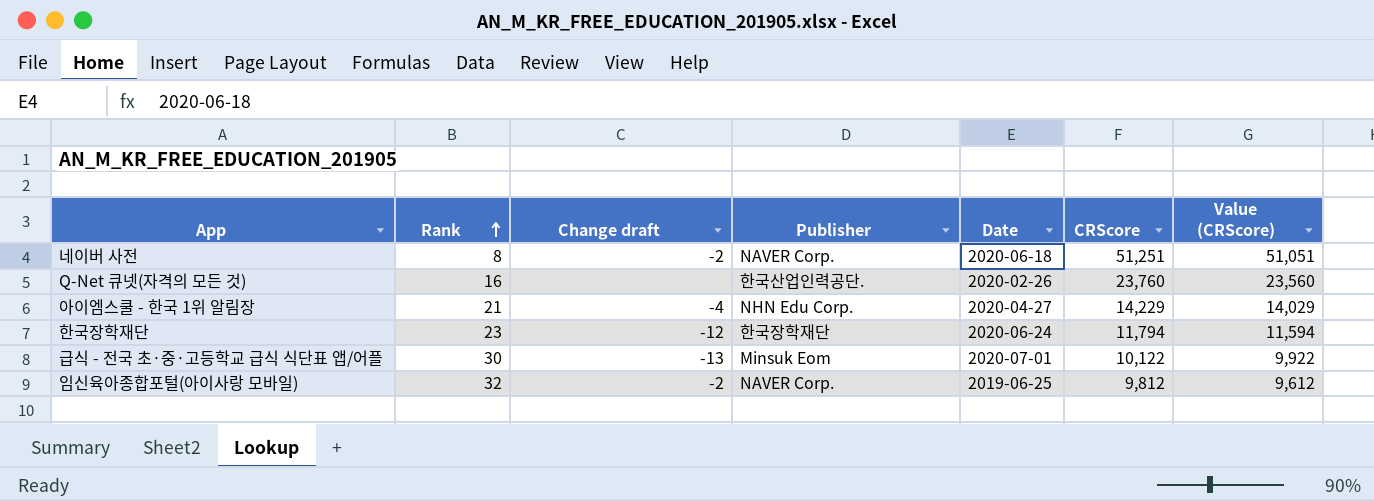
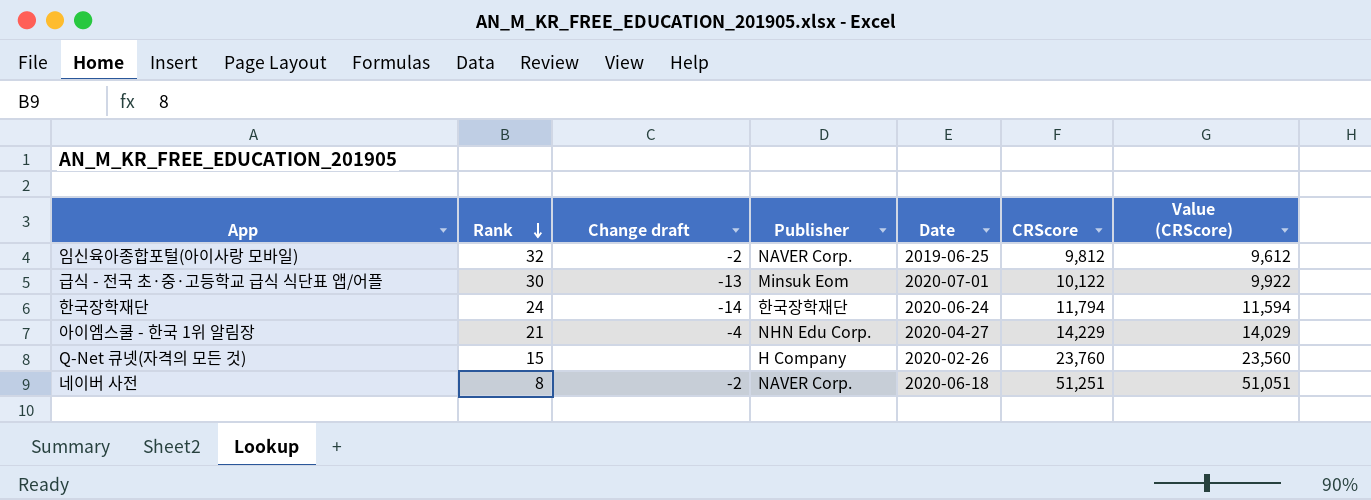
row order: Rank ascending -> Rank descending
한국장학재단 | Rank: 23 -> 24
한국장학재단 | Change draft: -12 -> -14
Q-Net 큐넷(자격의 모든 것) | Rank: 16 -> 15
Q-Net 큐넷(자격의 모든 것) | Publisher: 한국산업인력공단. -> H Company

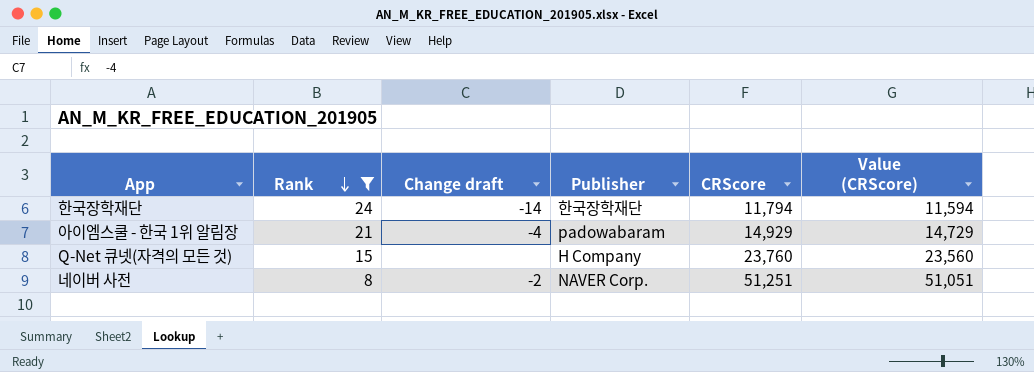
filter: none -> Rank <= 24
column Date | position: 5 -> none
아이엠스쿨 - 한국 1위 알림장 | Publisher: NHN Edu Corp. -> padowabaram
아이엠스쿨 - 한국 1위 알림장 | CRScore: 14,229 -> 14,929
아이엠스쿨 - 한국 1위 알림장 | Value (CRScore): 14,029 -> 14,729

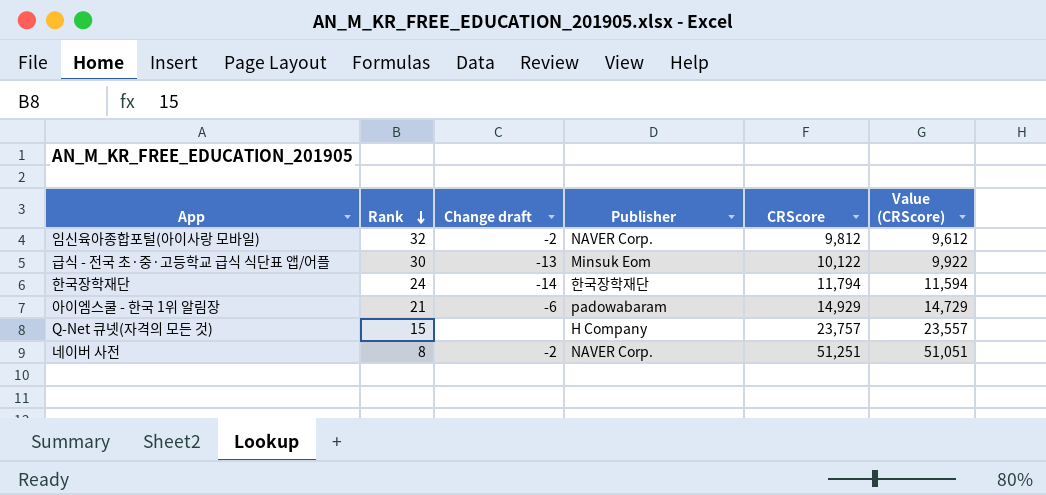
filter: Rank <= 24 -> none
아이엠스쿨 - 한국 1위 알림장 | Change draft: -4 -> -6
Q-Net 큐넷(자격의 모든 것) | CRScore: 23,760 -> 23,757
Q-Net 큐넷(자격의 모든 것) | Value (CRScore): 23,560 -> 23,557

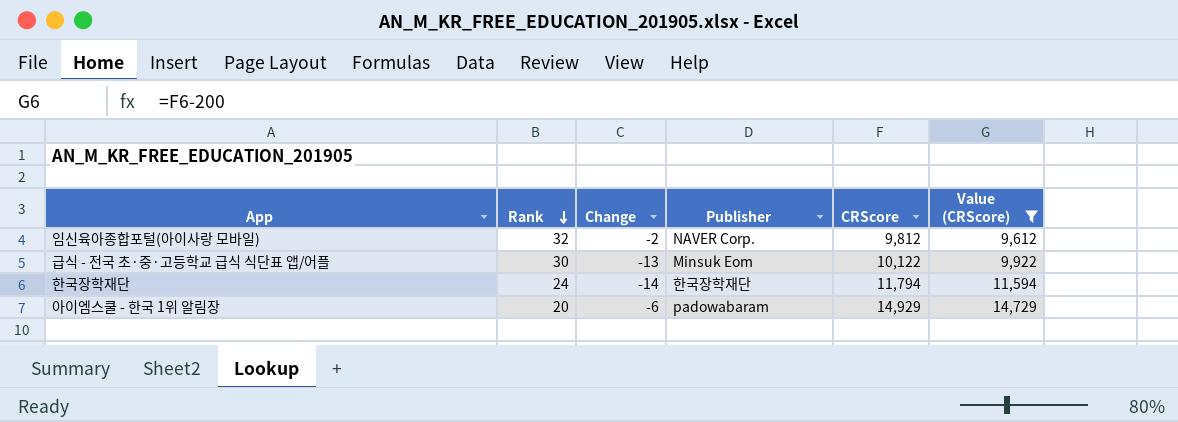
filter: none -> Value (CRScore) <= 14,729
column name: Change draft -> Change
아이엠스쿨 - 한국 1위 알림장 | Rank: 21 -> 20

